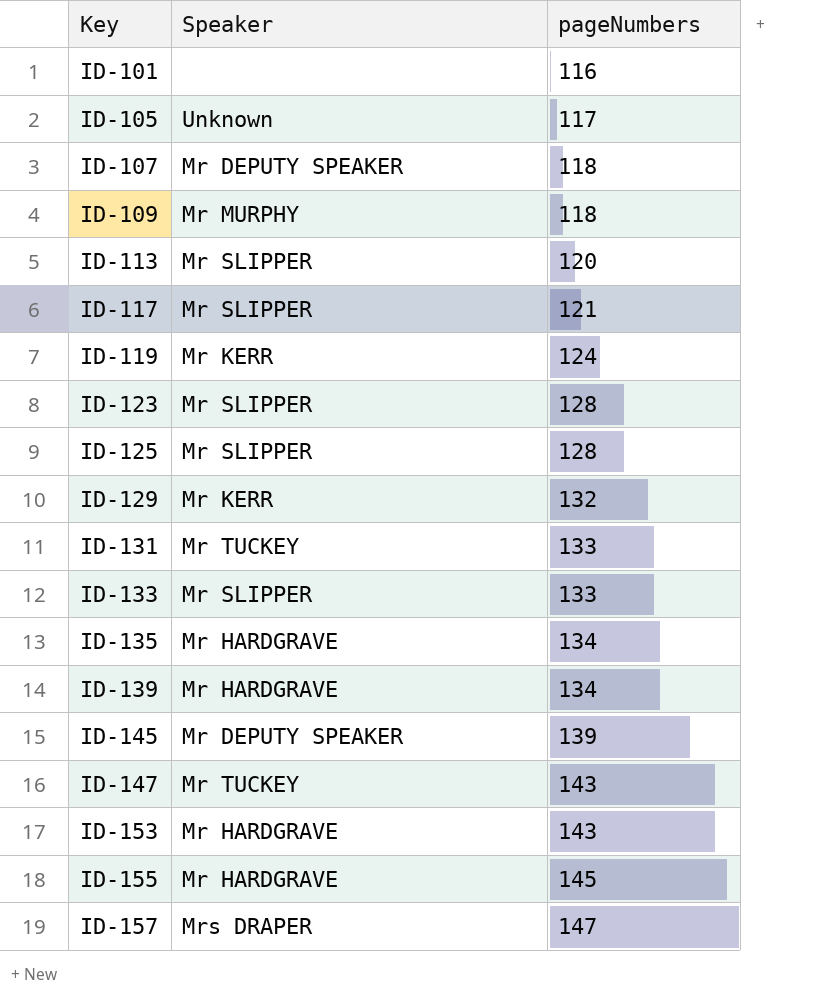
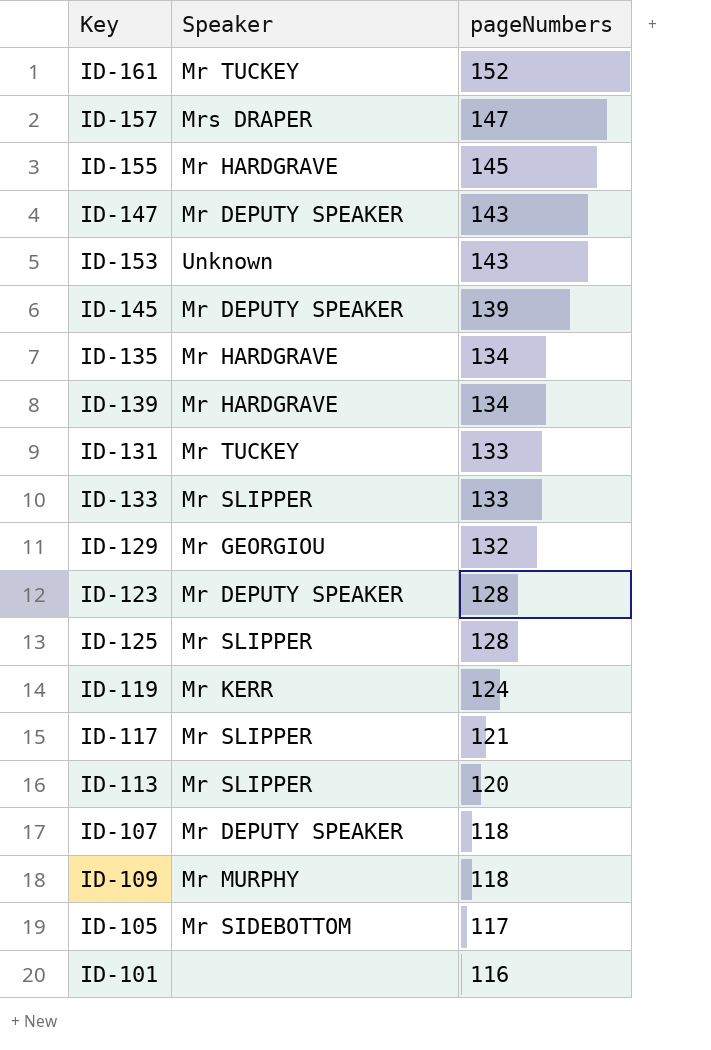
row order: Key ascending -> pageNumbers descending
row ID-161: none -> Mr TUCKEY | 152
ID-147 | Speaker: Mr TUCKEY -> Mr DEPUTY SPEAKER
ID-153 | Speaker: Mr HARDGRAVE -> Unknown
ID-129 | Speaker: Mr KERR -> Mr GEORGIOU
ID-123 | Speaker: Mr SLIPPER -> Mr DEPUTY SPEAKER
ID-105 | Speaker: Unknown -> Mr SIDEBOTTOM

